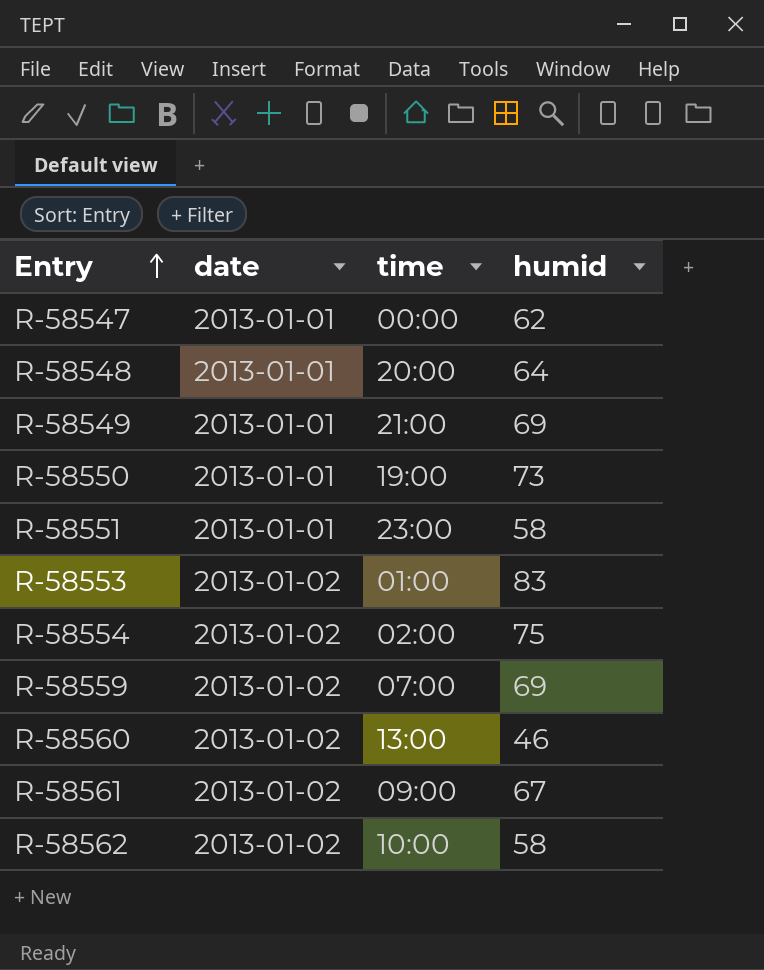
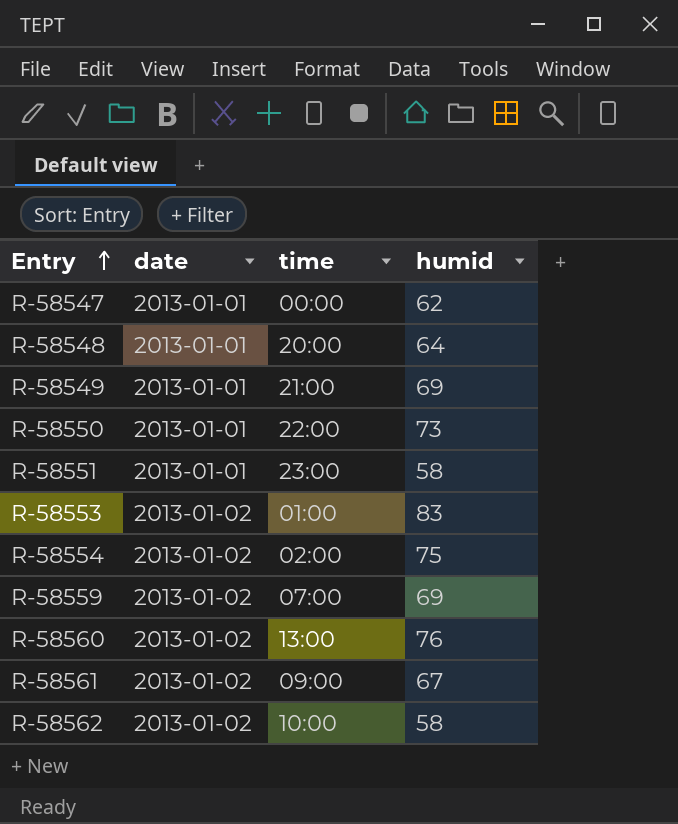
R-58550 | time: 19:00 -> 22:00
R-58560 | humid: 46 -> 76

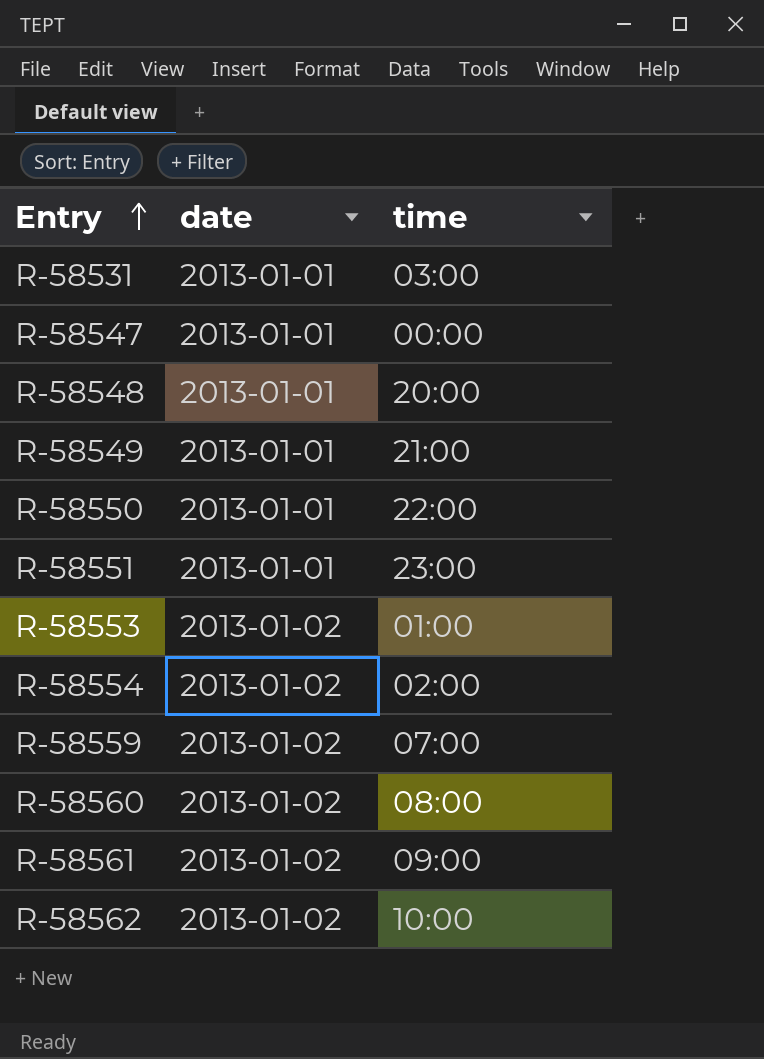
column humid | position: 4 -> none
row R-58531: none -> 2013-01-01 | 03:00
R-58560 | time: 13:00 -> 08:00

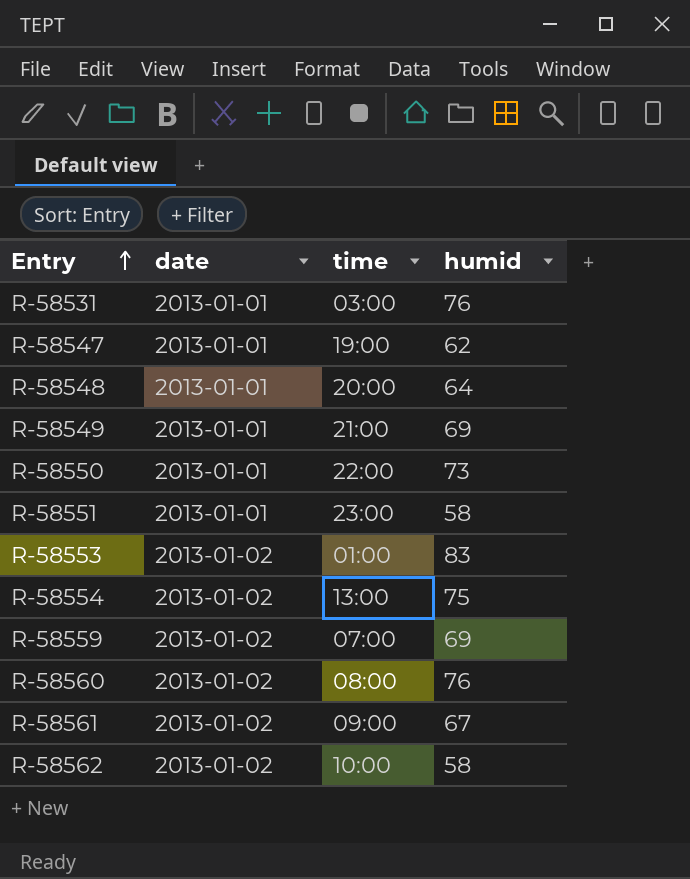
column humid | position: none -> 4
R-58547 | time: 00:00 -> 19:00
R-58554 | time: 02:00 -> 13:00

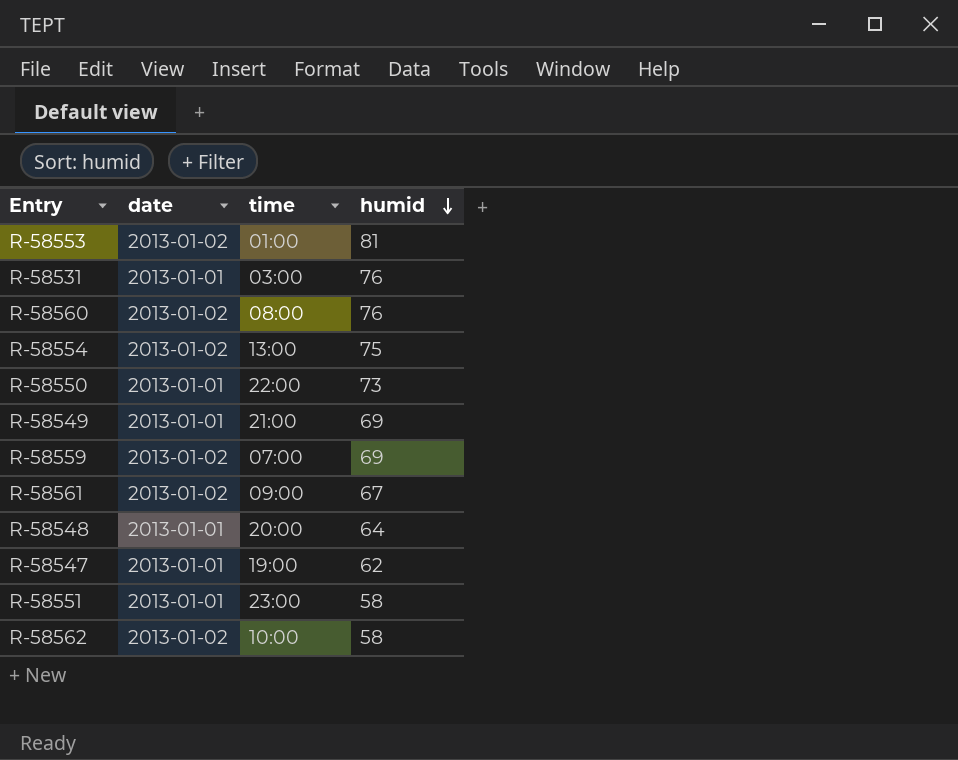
row order: Entry ascending -> humid descending
R-58553 | humid: 83 -> 81

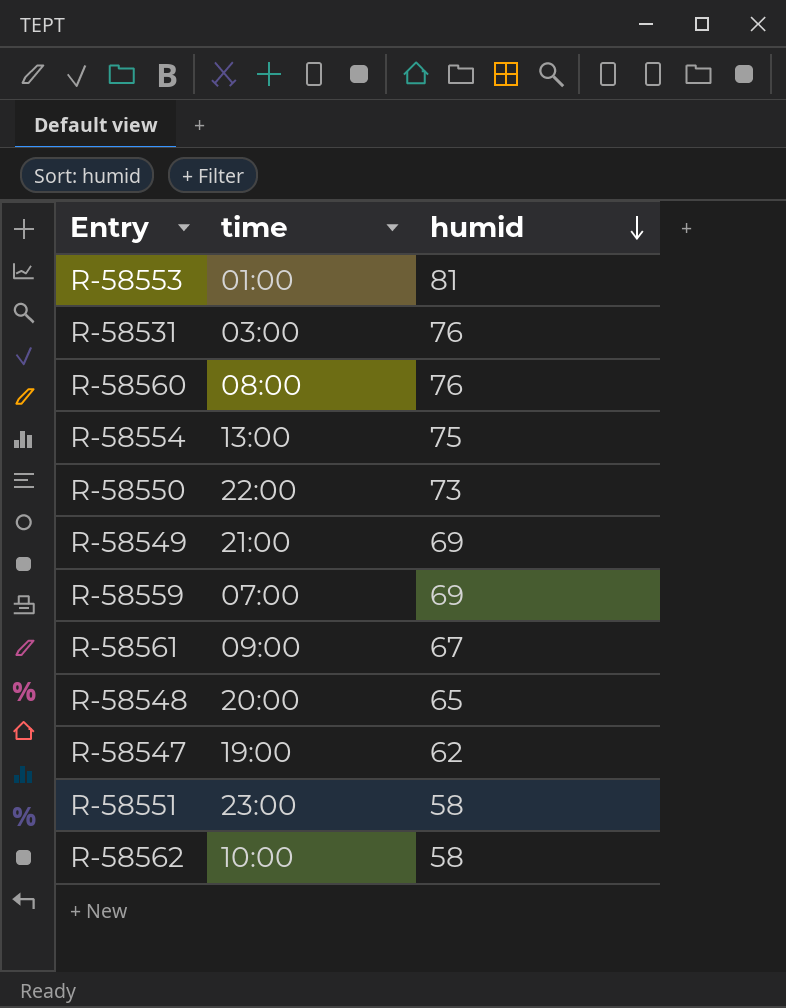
column date | position: 2 -> none
R-58548 | humid: 64 -> 65

